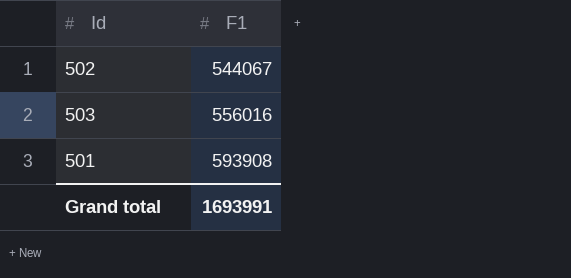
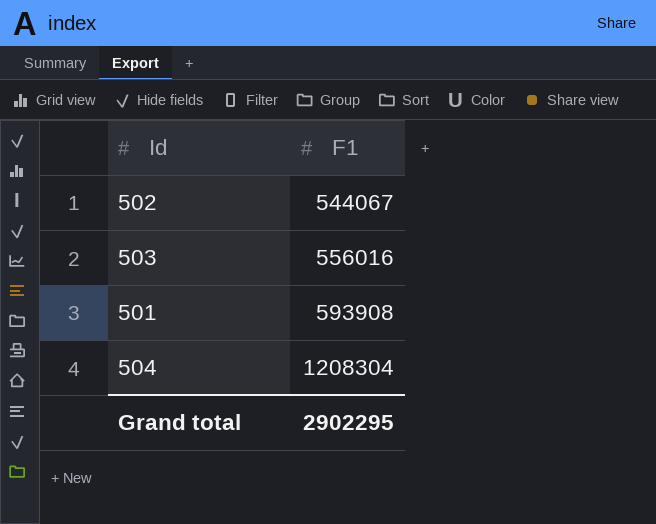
row 504: none -> 1208304
Grand total | F1: 1693991 -> 2902295

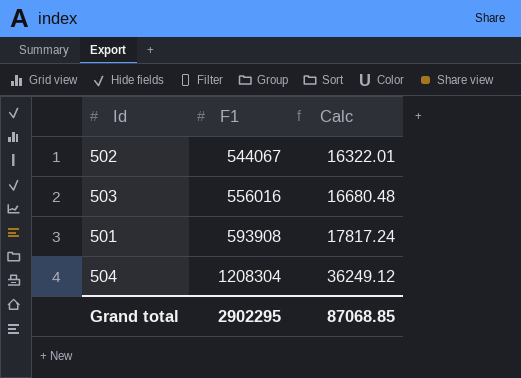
column Calc | formula: none -> [F1] * 0.03

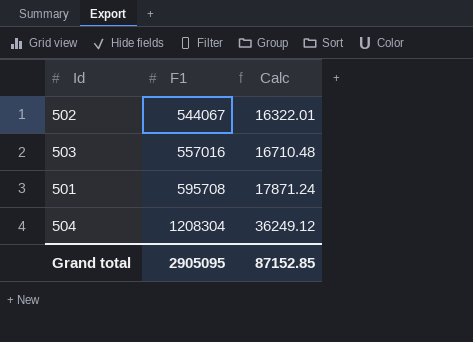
503 | F1: 556016 -> 557016
503 | Calc: 16680.48 -> 16710.48
501 | F1: 593908 -> 595708
501 | Calc: 17817.24 -> 17871.24
Grand total | F1: 2902295 -> 2905095
Grand total | Calc: 87068.85 -> 87152.85

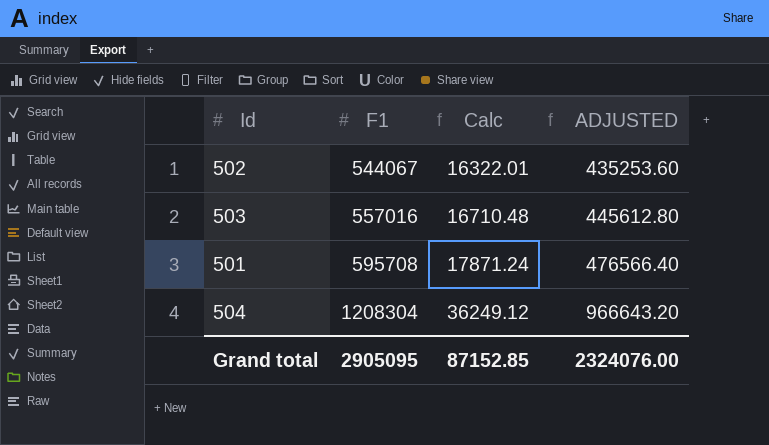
column ADJUSTED | formula: none -> [F1] * 0.8

